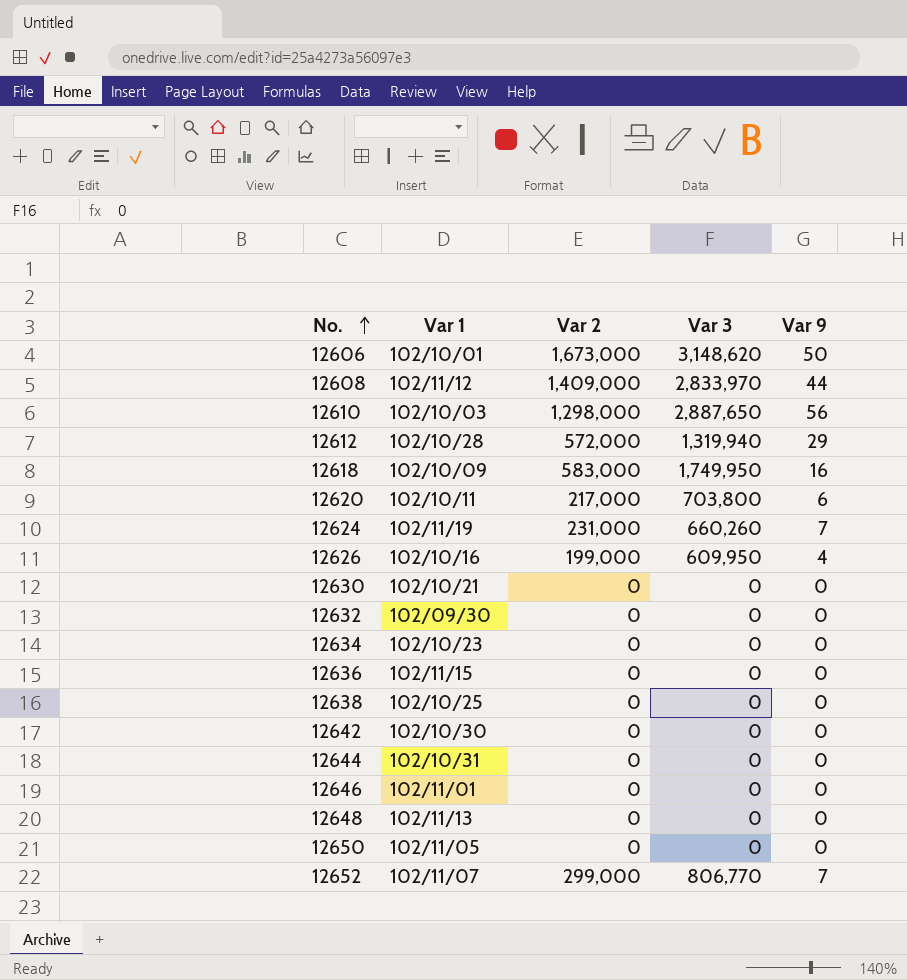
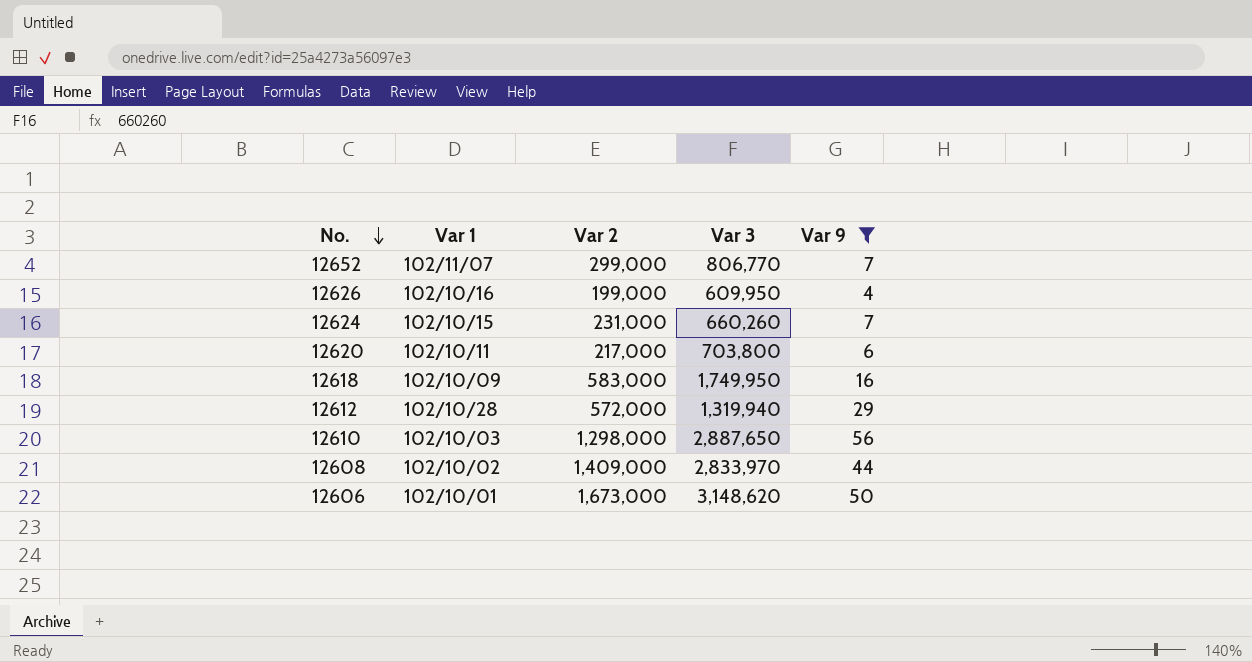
filter: none -> Var 9 != 0
row order: No. ascending -> No. descending
12624 | Var 1: 102/11/19 -> 102/10/15
12608 | Var 1: 102/11/12 -> 102/10/02

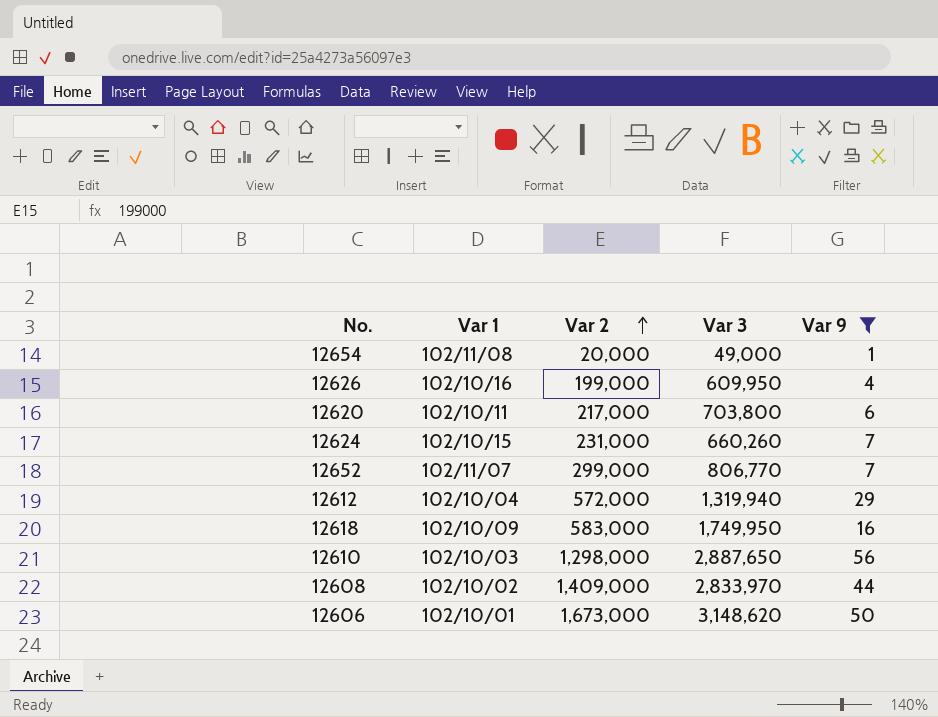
row order: No. descending -> Var 2 ascending
row 12654: none -> 102/11/08 | 20,000 | 49,000 | 1
12612 | Var 1: 102/10/28 -> 102/10/04

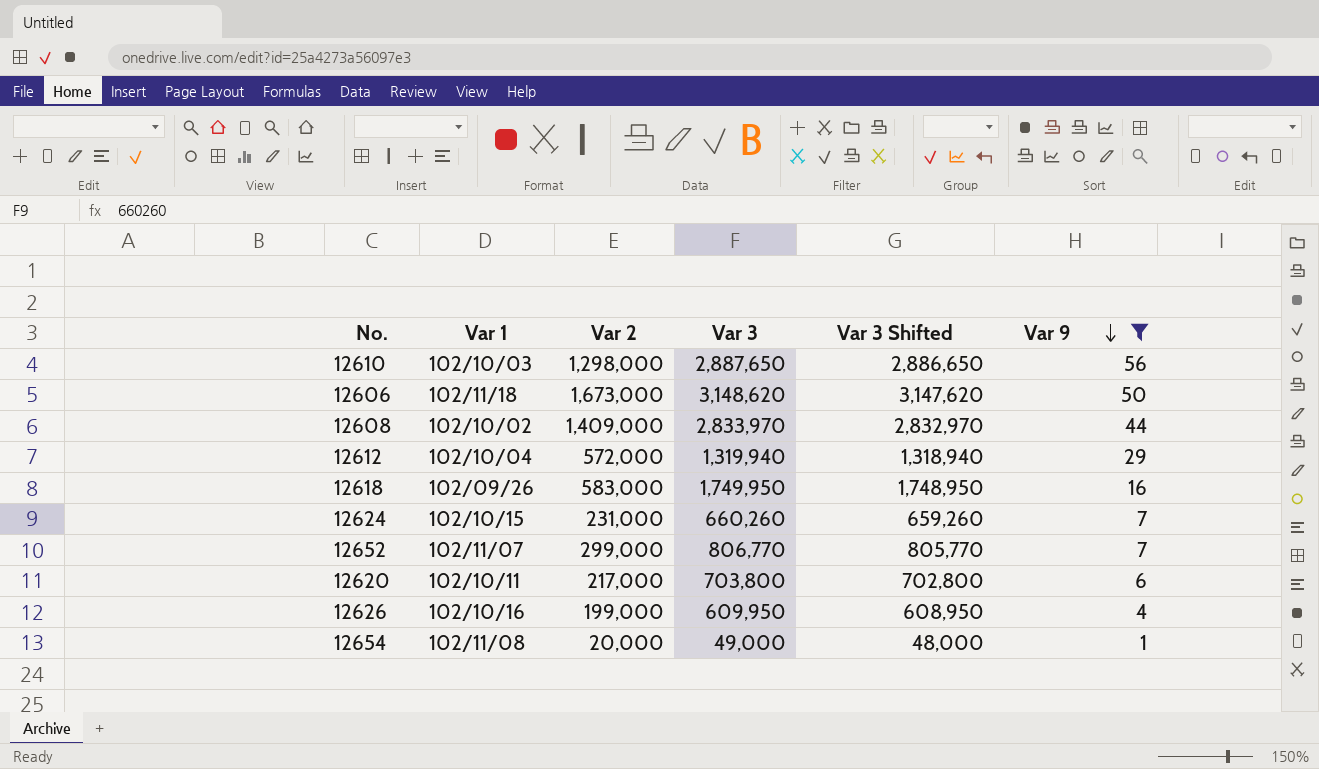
row order: Var 2 ascending -> Var 9 descending
column Var 3 Shifted | formula: none -> [Var 3] - 1000
12606 | Var 1: 102/10/01 -> 102/11/18
12618 | Var 1: 102/10/09 -> 102/09/26

